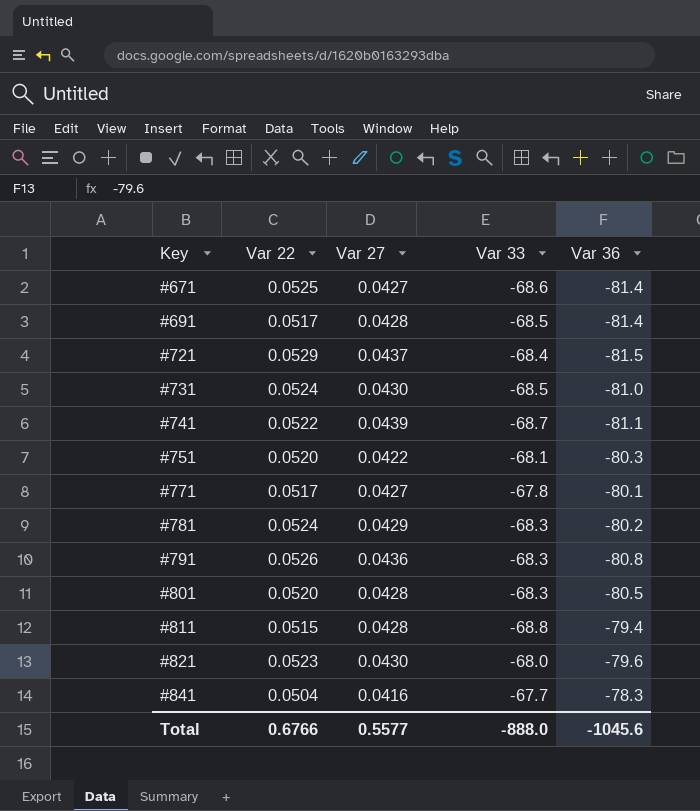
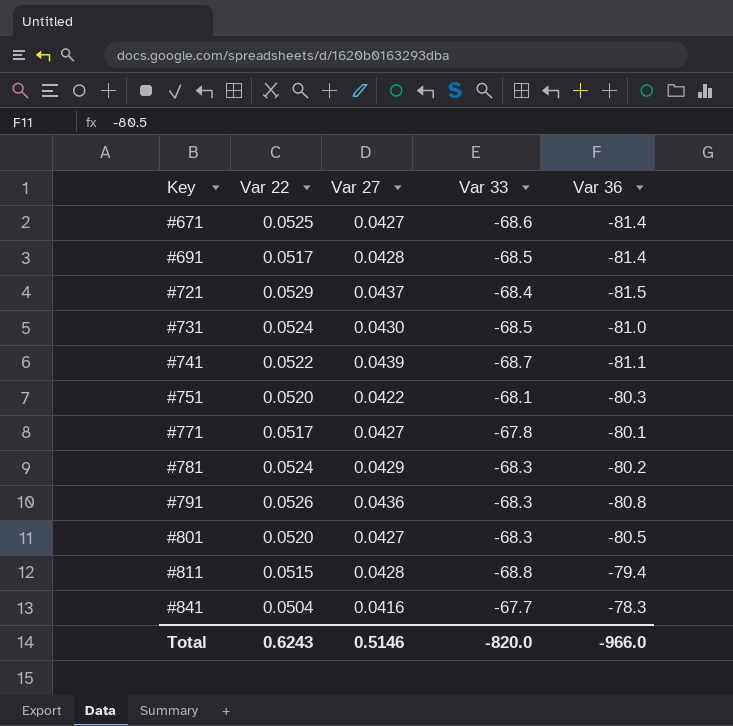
row #821: 0.0523 | 0.0430 | -68.0 | -79.6 -> none
#801 | Var 27: 0.0428 -> 0.0427
Total | Var 22: 0.6766 -> 0.6243
Total | Var 27: 0.5577 -> 0.5146
Total | Var 33: -888.0 -> -820.0
Total | Var 36: -1045.6 -> -966.0

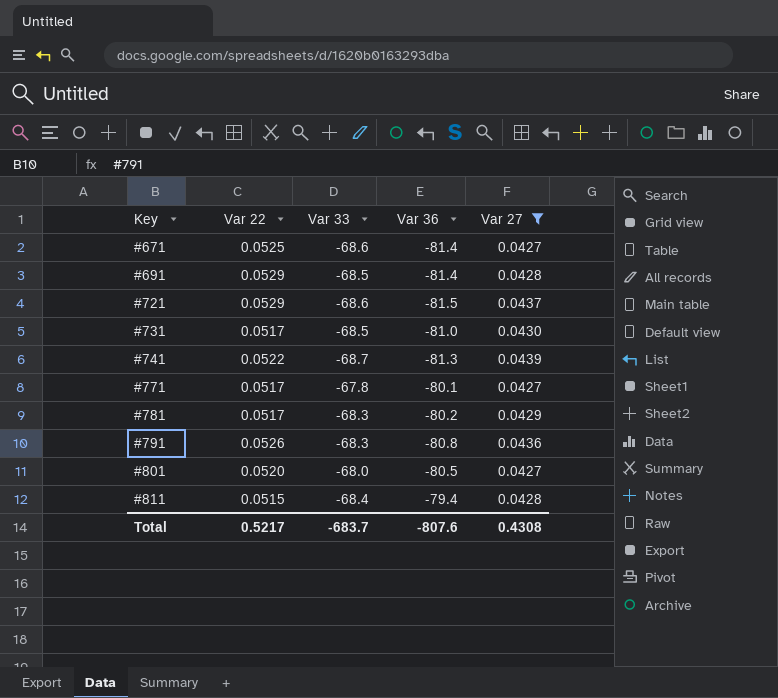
filter: none -> Var 27 >= 0.0427
column Var 27 | position: 3 -> 5
#691 | Var 22: 0.0517 -> 0.0529
#721 | Var 33: -68.4 -> -68.6
#731 | Var 22: 0.0524 -> 0.0517
#741 | Var 36: -81.1 -> -81.3
#781 | Var 22: 0.0524 -> 0.0517
#801 | Var 33: -68.3 -> -68.0
#811 | Var 33: -68.8 -> -68.4
Total | Var 22: 0.6243 -> 0.5217
Total | Var 33: -820.0 -> -683.7
Total | Var 36: -966.0 -> -807.6
Total | Var 27: 0.5146 -> 0.4308

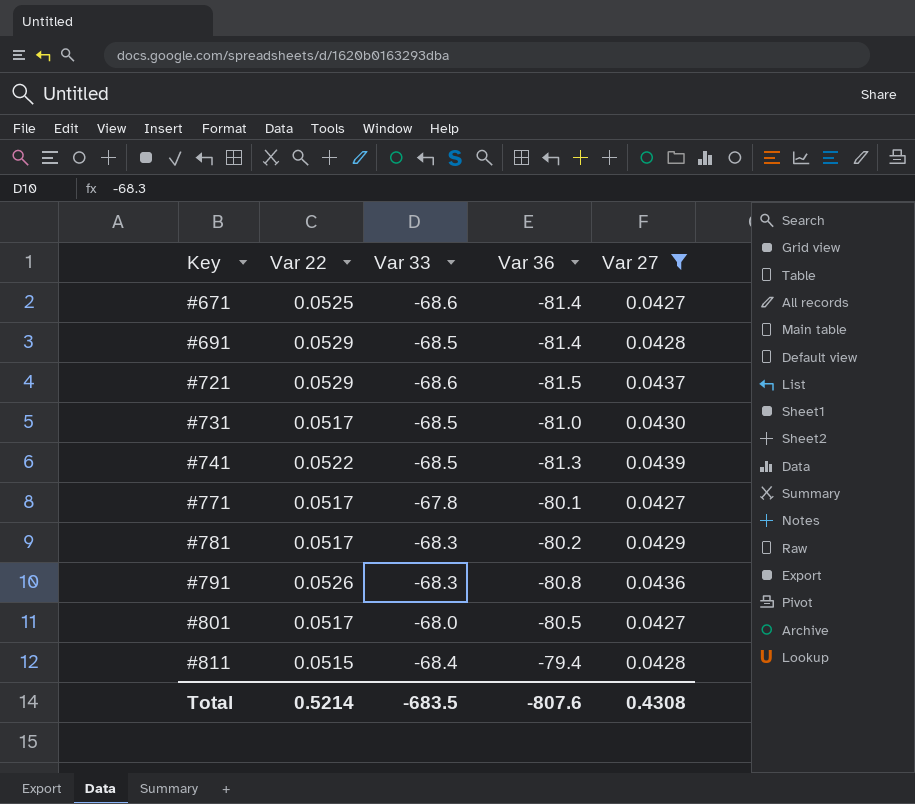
#741 | Var 33: -68.7 -> -68.5
#801 | Var 22: 0.0520 -> 0.0517
Total | Var 22: 0.5217 -> 0.5214
Total | Var 33: -683.7 -> -683.5

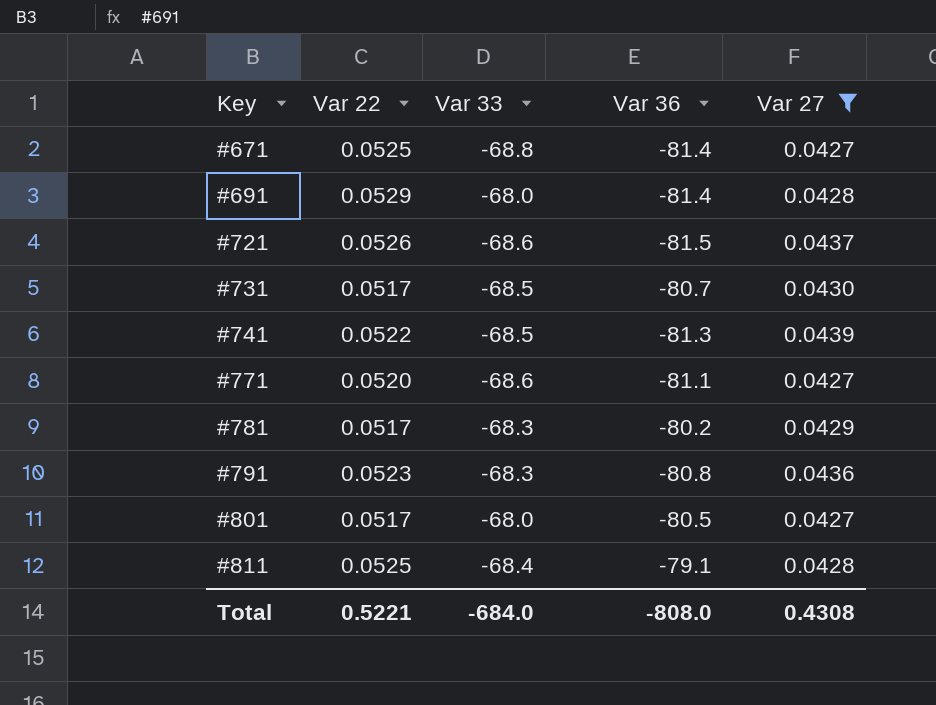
#671 | Var 33: -68.6 -> -68.8
#691 | Var 33: -68.5 -> -68.0
#721 | Var 22: 0.0529 -> 0.0526
#731 | Var 36: -81.0 -> -80.7
#771 | Var 22: 0.0517 -> 0.0520
#771 | Var 33: -67.8 -> -68.6
#771 | Var 36: -80.1 -> -81.1
#791 | Var 22: 0.0526 -> 0.0523
#811 | Var 22: 0.0515 -> 0.0525
#811 | Var 36: -79.4 -> -79.1
Total | Var 22: 0.5214 -> 0.5221
Total | Var 33: -683.5 -> -684.0
Total | Var 36: -807.6 -> -808.0

